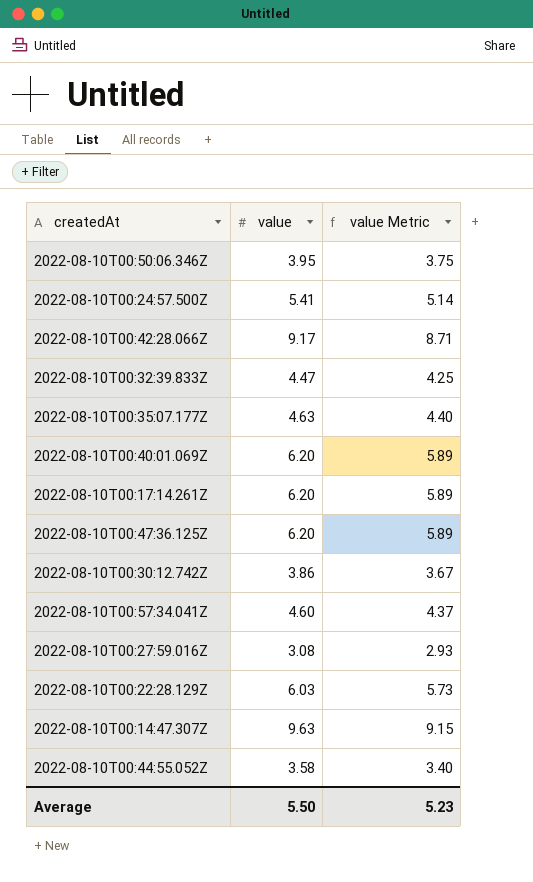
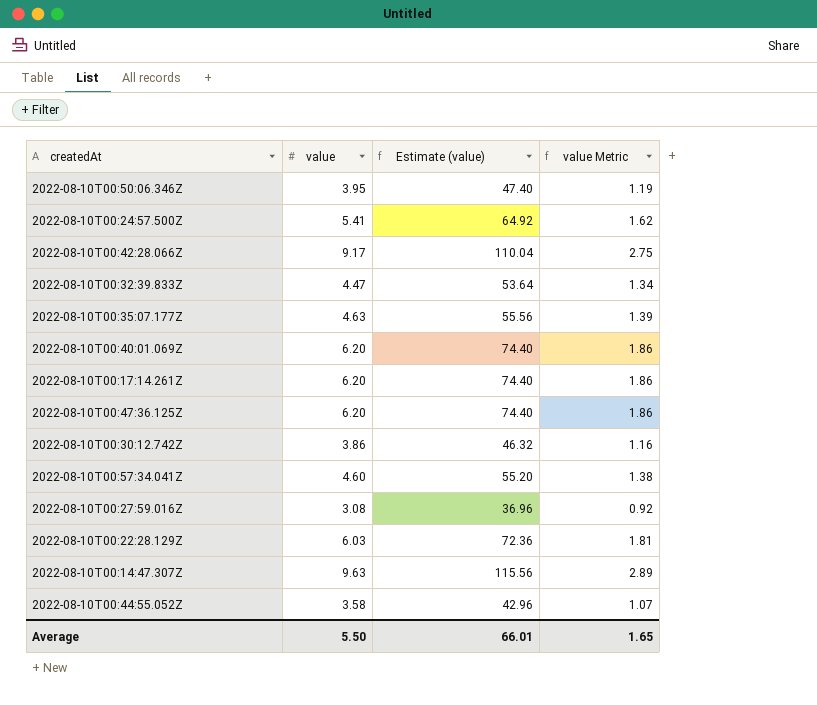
column Estimate (value) | formula: none -> [value] * 12
column value Metric | formula: [value] * 0.95 -> [value] * 0.3
Average | value Metric: 5.23 -> 1.65

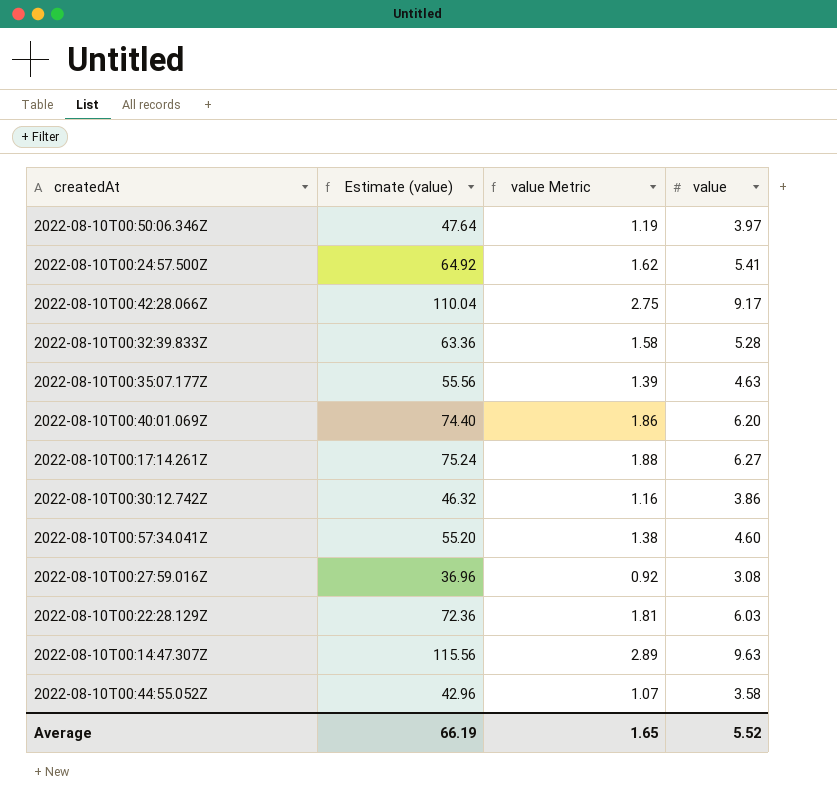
column value | position: 2 -> 4
row 2022-08-10T00:47:36.125Z: 6.20 | 74.40 | 1.86 -> none
2022-08-10T00:50:06.346Z | Estimate (value): 47.40 -> 47.64
2022-08-10T00:50:06.346Z | value: 3.95 -> 3.97
2022-08-10T00:32:39.833Z | Estimate (value): 53.64 -> 63.36
2022-08-10T00:32:39.833Z | value Metric: 1.34 -> 1.58
2022-08-10T00:32:39.833Z | value: 4.47 -> 5.28
2022-08-10T00:17:14.261Z | Estimate (value): 74.40 -> 75.24
2022-08-10T00:17:14.261Z | value Metric: 1.86 -> 1.88
2022-08-10T00:17:14.261Z | value: 6.20 -> 6.27
Average | Estimate (value): 66.01 -> 66.19
Average | value: 5.50 -> 5.52

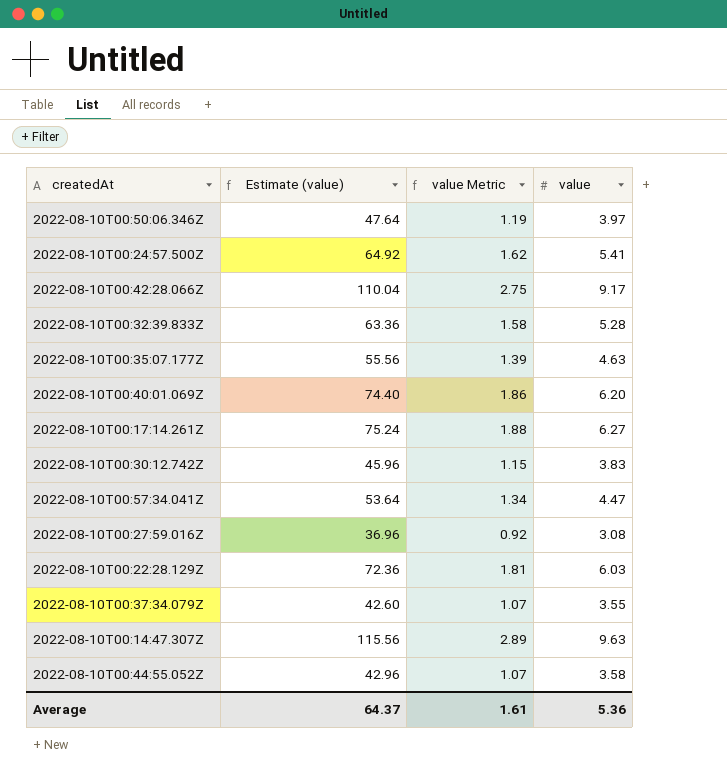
2022-08-10T00:30:12.742Z | Estimate (value): 46.32 -> 45.96
2022-08-10T00:30:12.742Z | value Metric: 1.16 -> 1.15
2022-08-10T00:30:12.742Z | value: 3.86 -> 3.83
2022-08-10T00:57:34.041Z | Estimate (value): 55.20 -> 53.64
2022-08-10T00:57:34.041Z | value Metric: 1.38 -> 1.34
2022-08-10T00:57:34.041Z | value: 4.60 -> 4.47
row 2022-08-10T00:37:34.079Z: none -> 42.60 | 1.07 | 3.55
Average | Estimate (value): 66.19 -> 64.37
Average | value Metric: 1.65 -> 1.61
Average | value: 5.52 -> 5.36

